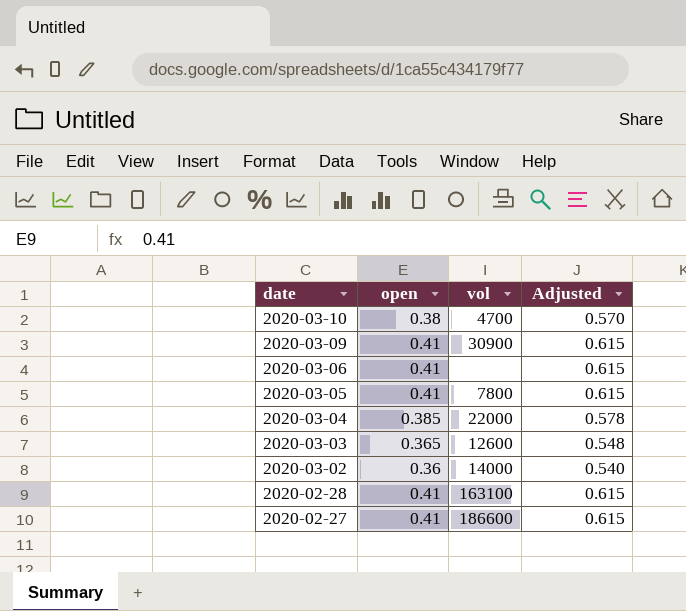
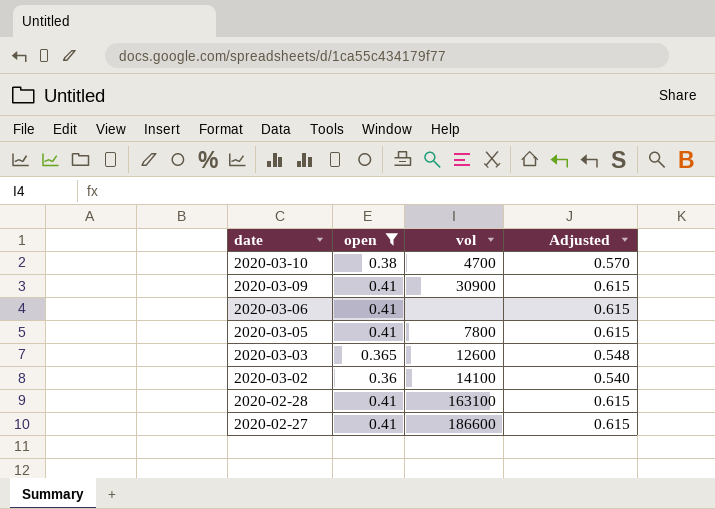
filter: none -> open != 0.385
2020-03-02 | vol: 14000 -> 14100

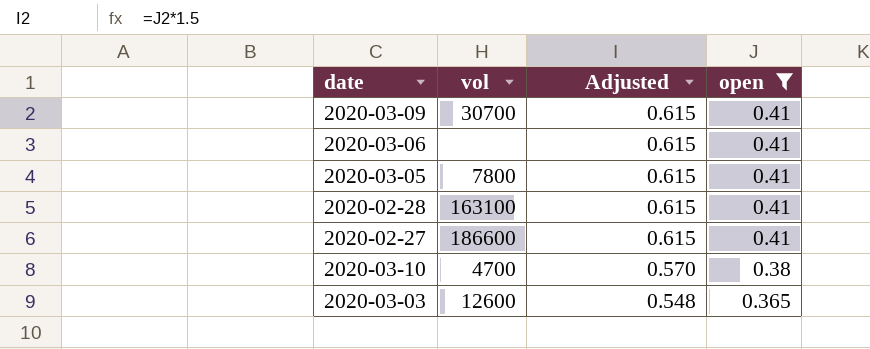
row order: date descending -> Adjusted descending
column open | position: 2 -> 4
row 2020-03-02: 0.36 | 14100 | 0.540 -> none
2020-03-09 | vol: 30900 -> 30700

